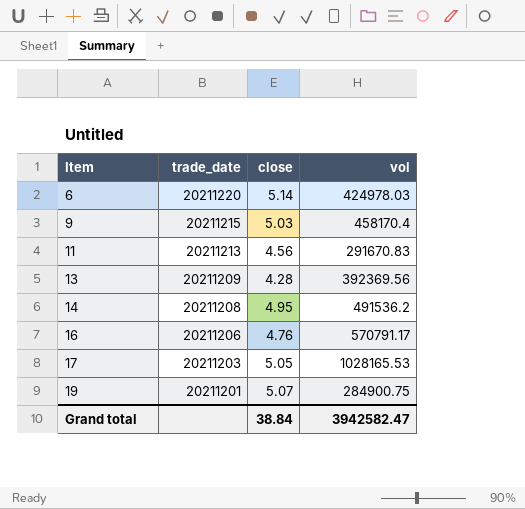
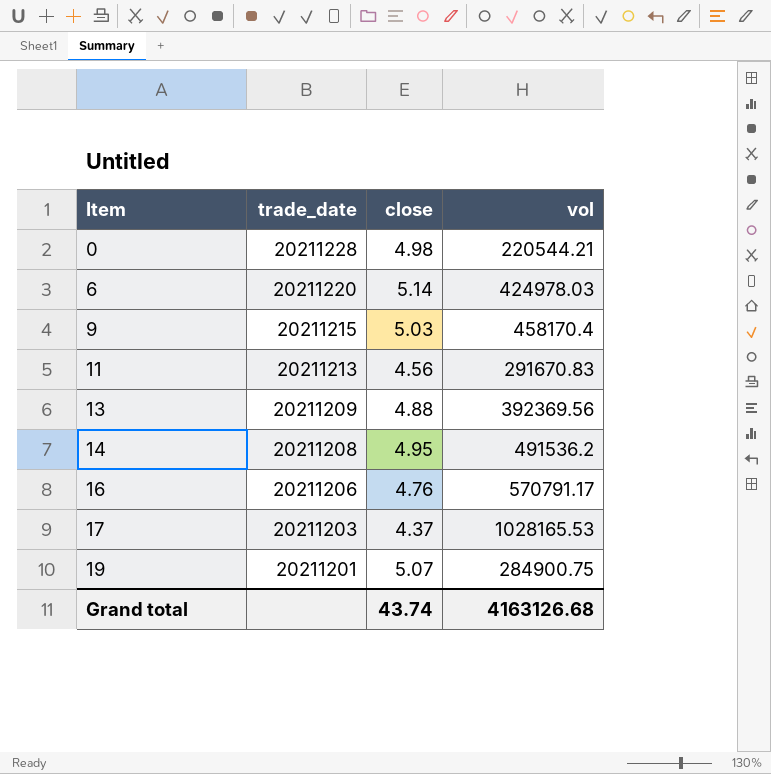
row 0: none -> 20211228 | 4.98 | 220544.21
13 | close: 4.28 -> 4.88
17 | close: 5.05 -> 4.37
Grand total | close: 38.84 -> 43.74
Grand total | vol: 3942582.47 -> 4163126.68

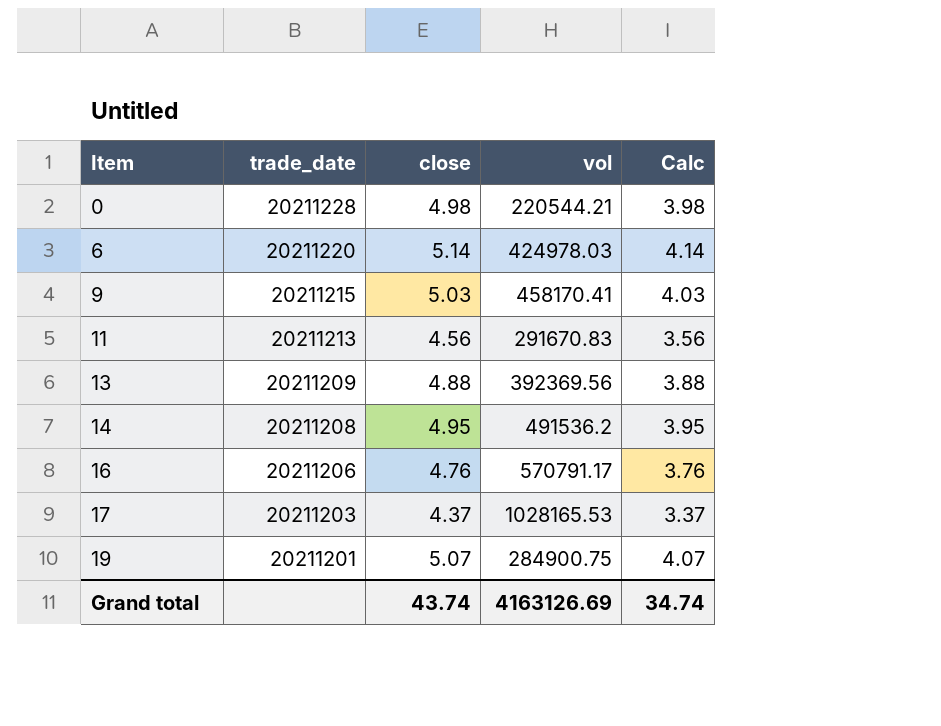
column Calc | formula: none -> [close] - 1
9 | vol: 458170.4 -> 458170.41
Grand total | vol: 4163126.68 -> 4163126.69

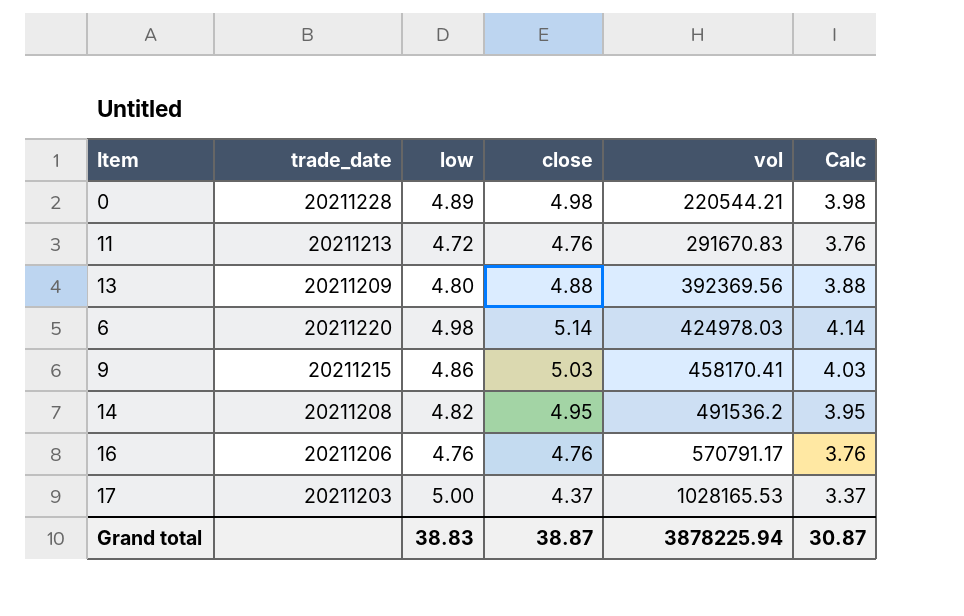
row order: Item ascending -> vol ascending
column low | position: none -> 3
row 19: 20211201 | 5.07 | 284900.75 | 4.07 -> none
11 | close: 4.56 -> 4.76
11 | Calc: 3.56 -> 3.76
Grand total | close: 43.74 -> 38.87
Grand total | vol: 4163126.69 -> 3878225.94
Grand total | Calc: 34.74 -> 30.87

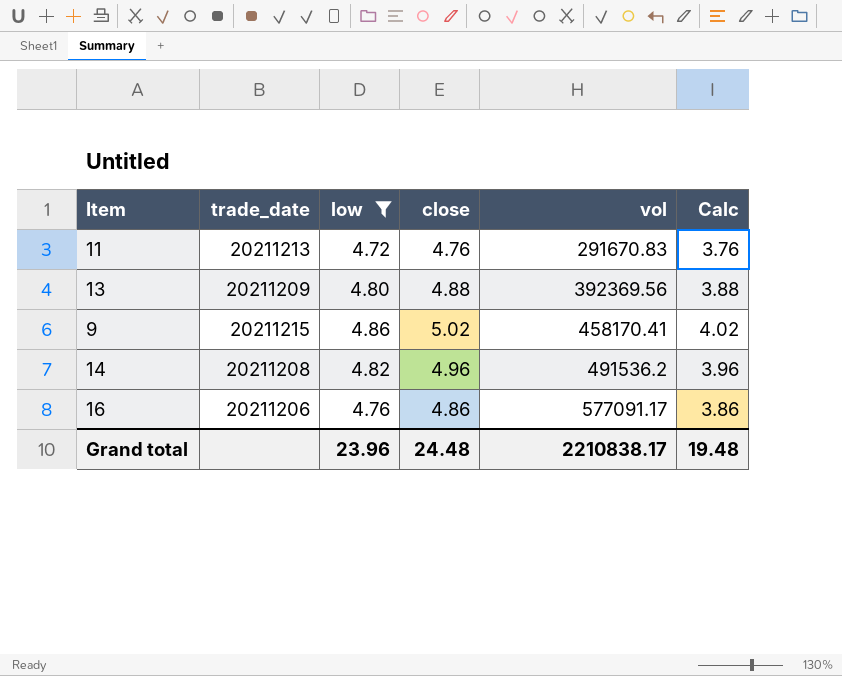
filter: none -> low <= 4.86
9 | close: 5.03 -> 5.02
9 | Calc: 4.03 -> 4.02
14 | close: 4.95 -> 4.96
14 | Calc: 3.95 -> 3.96
16 | close: 4.76 -> 4.86
16 | vol: 570791.17 -> 577091.17
16 | Calc: 3.76 -> 3.86
Grand total | low: 38.83 -> 23.96
Grand total | close: 38.87 -> 24.48
Grand total | vol: 3878225.94 -> 2210838.17
Grand total | Calc: 30.87 -> 19.48

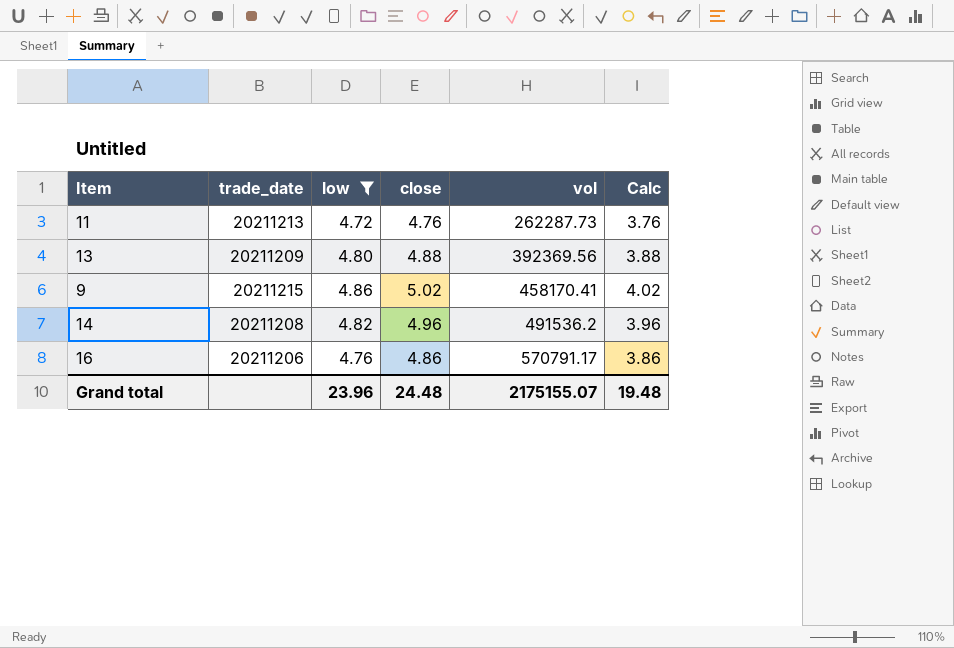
11 | vol: 291670.83 -> 262287.73
16 | vol: 577091.17 -> 570791.17
Grand total | vol: 2210838.17 -> 2175155.07

